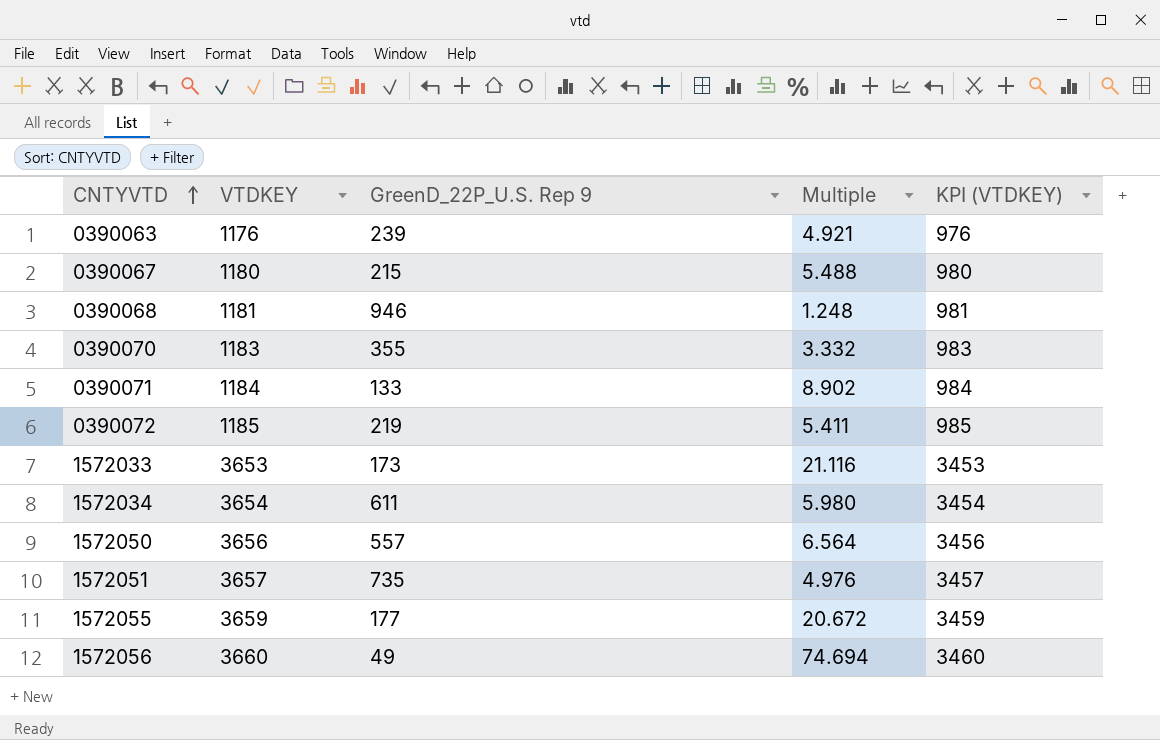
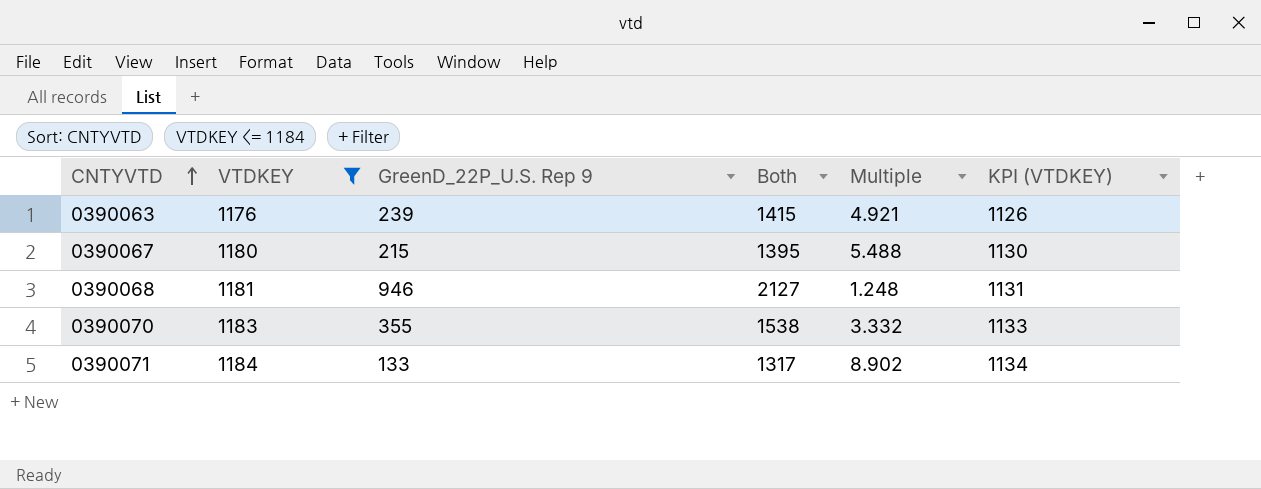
filter: none -> VTDKEY <= 1184
column Both | formula: none -> [VTDKEY] + [GreenD_22P_U.S. Rep 9]
column KPI (VTDKEY) | formula: [VTDKEY] - 200 -> [VTDKEY] - 50

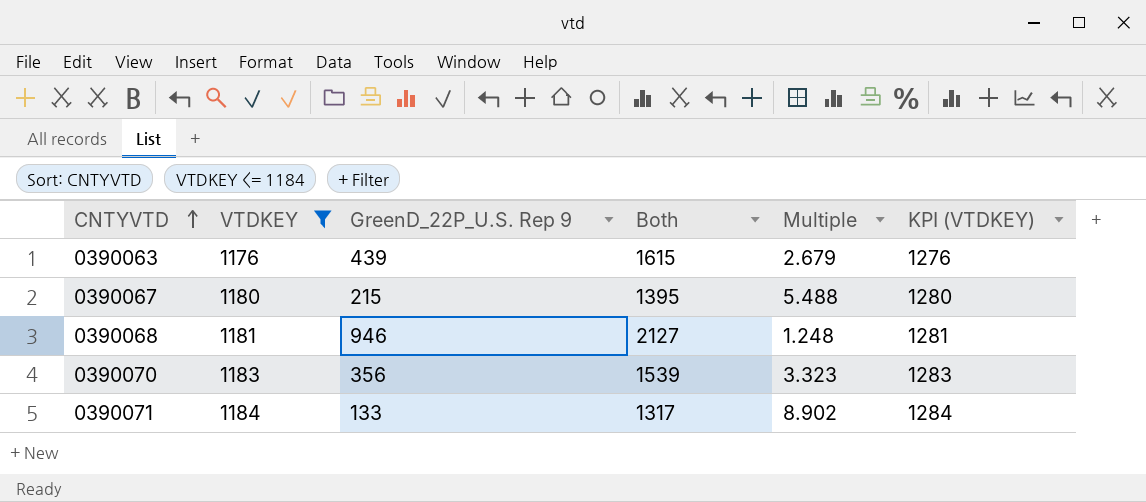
column KPI (VTDKEY) | formula: [VTDKEY] - 50 -> [VTDKEY] + 100
0390063 | GreenD_22P_U.S. Rep 9: 239 -> 439
0390063 | Both: 1415 -> 1615
0390063 | Multiple: 4.921 -> 2.679
0390070 | GreenD_22P_U.S. Rep 9: 355 -> 356
0390070 | Both: 1538 -> 1539
0390070 | Multiple: 3.332 -> 3.323

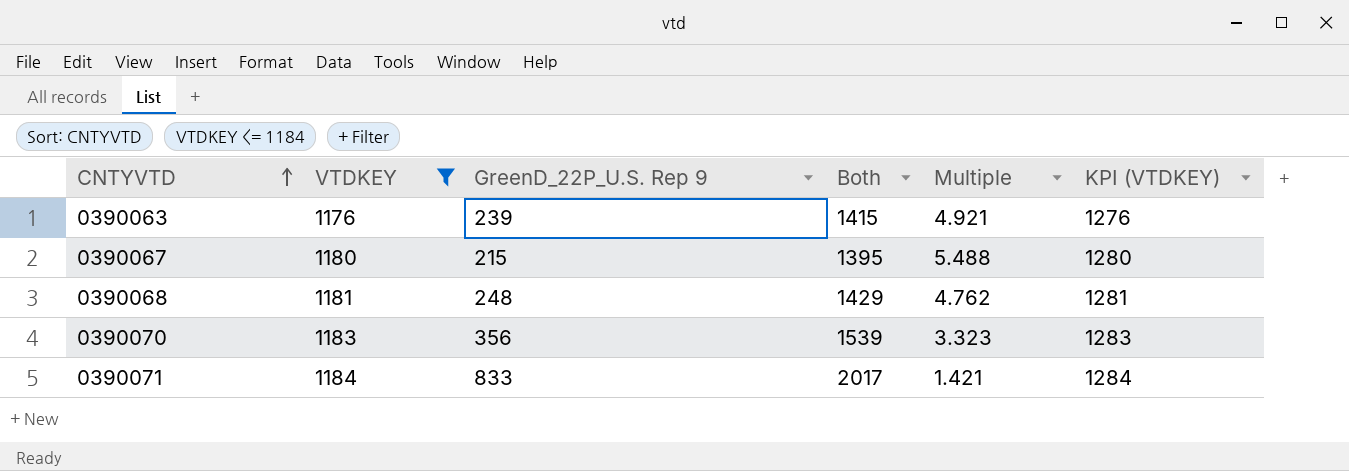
0390063 | GreenD_22P_U.S. Rep 9: 439 -> 239
0390063 | Both: 1615 -> 1415
0390063 | Multiple: 2.679 -> 4.921
0390068 | GreenD_22P_U.S. Rep 9: 946 -> 248
0390068 | Both: 2127 -> 1429
0390068 | Multiple: 1.248 -> 4.762
0390071 | GreenD_22P_U.S. Rep 9: 133 -> 833
0390071 | Both: 1317 -> 2017
0390071 | Multiple: 8.902 -> 1.421

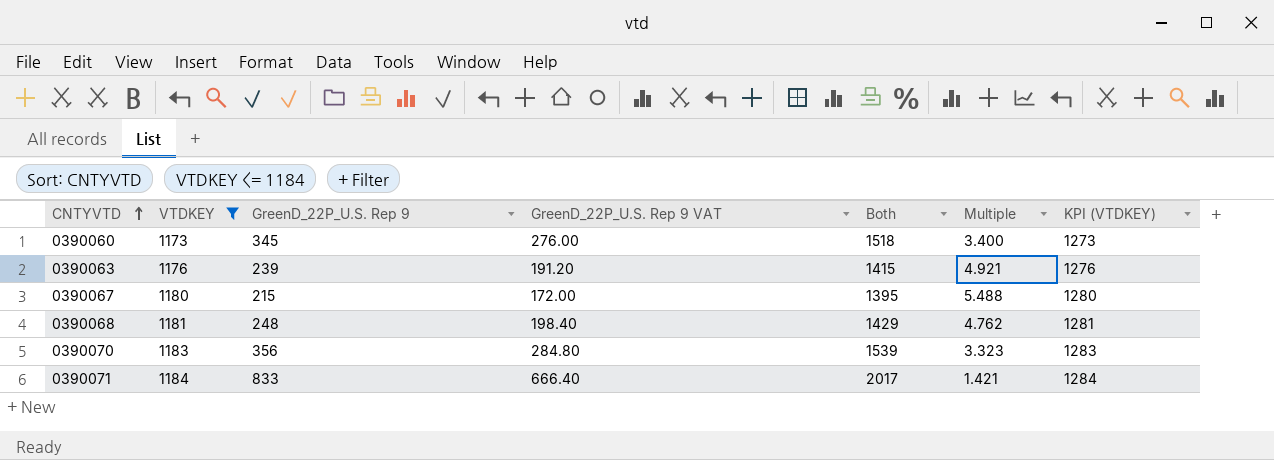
column GreenD_22P_U.S. Rep 9 VAT | formula: none -> [GreenD_22P_U.S. Rep 9] * 0.8
row 0390060: none -> 1173 | 345 | 276.00 | 1518 | 3.400 | 1273

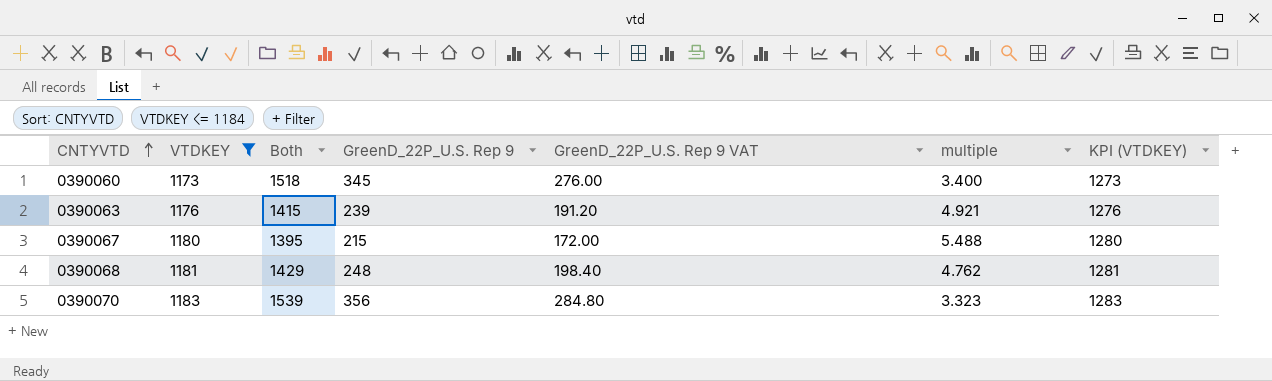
column Both | position: 5 -> 3
column name: Multiple -> multiple
row 0390071: 1184 | 833 | 666.40 | 2017 | 1.421 | 1284 -> none

